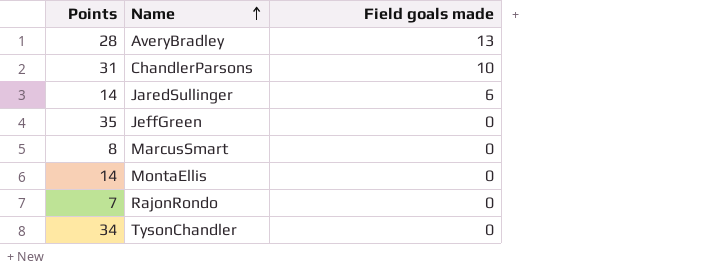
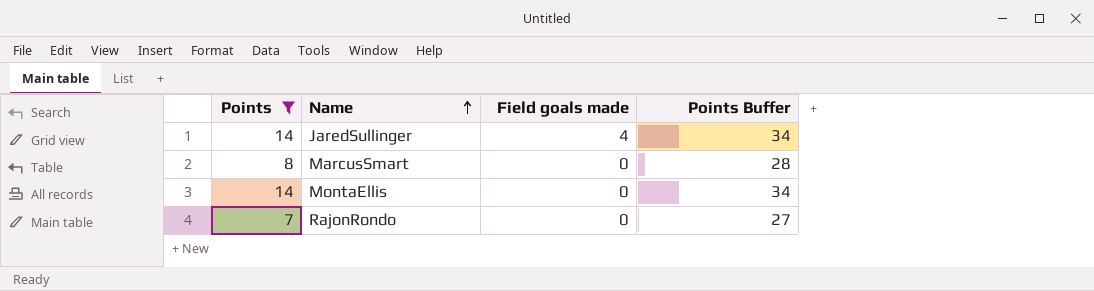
filter: none -> Points <= 14
column Points Buffer | formula: none -> [Points] + 20
JaredSullinger | Field goals made: 6 -> 4

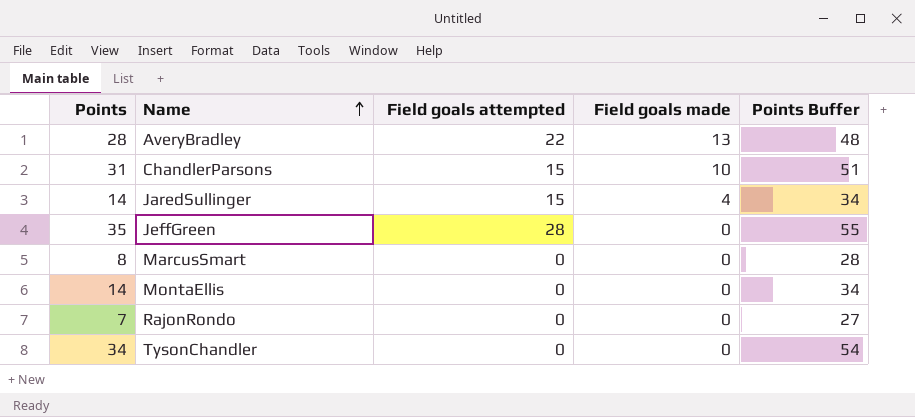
filter: Points <= 14 -> none
column Field goals attempted | position: none -> 3

